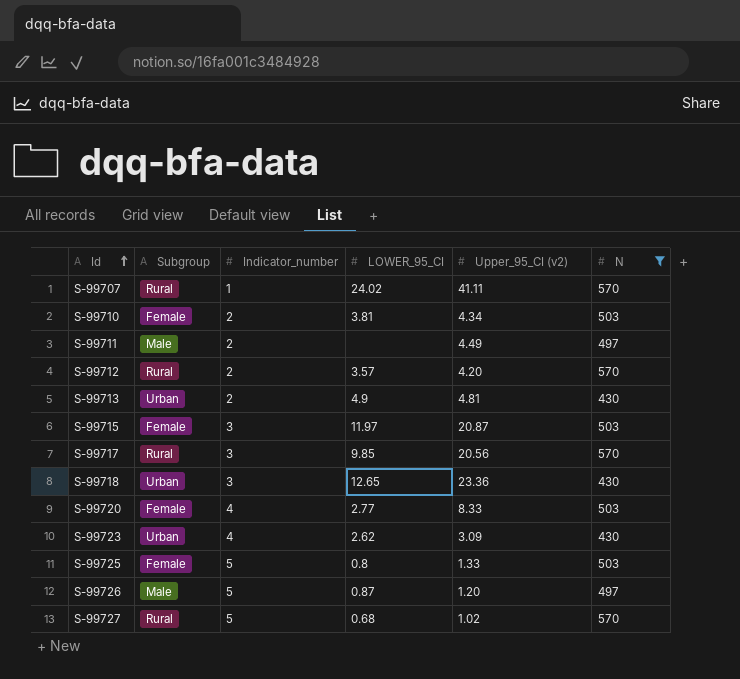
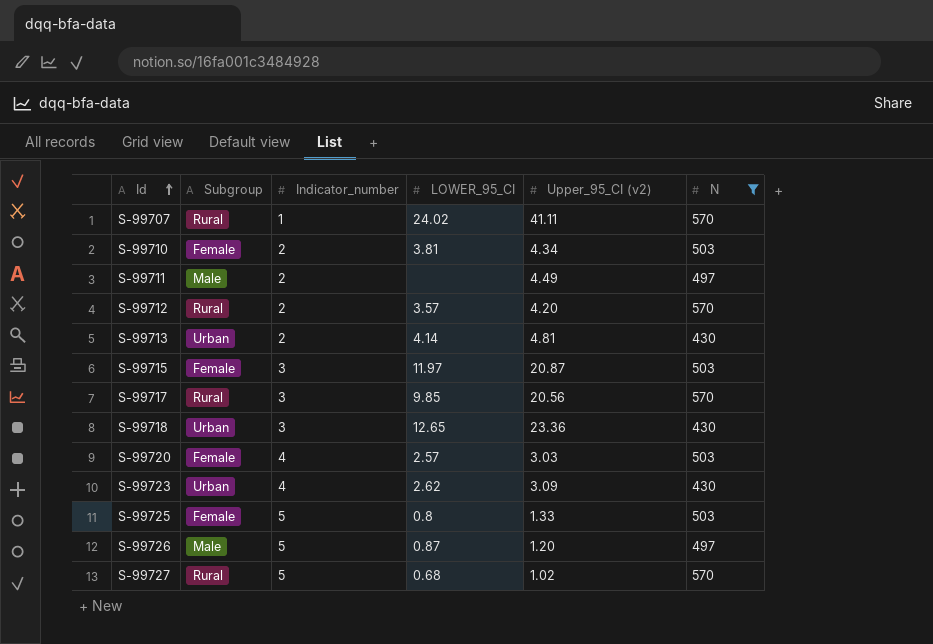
S-99713 | LOWER_95_CI: 4.9 -> 4.14
S-99720 | LOWER_95_CI: 2.77 -> 2.57
S-99720 | Upper_95_CI (v2): 8.33 -> 3.03

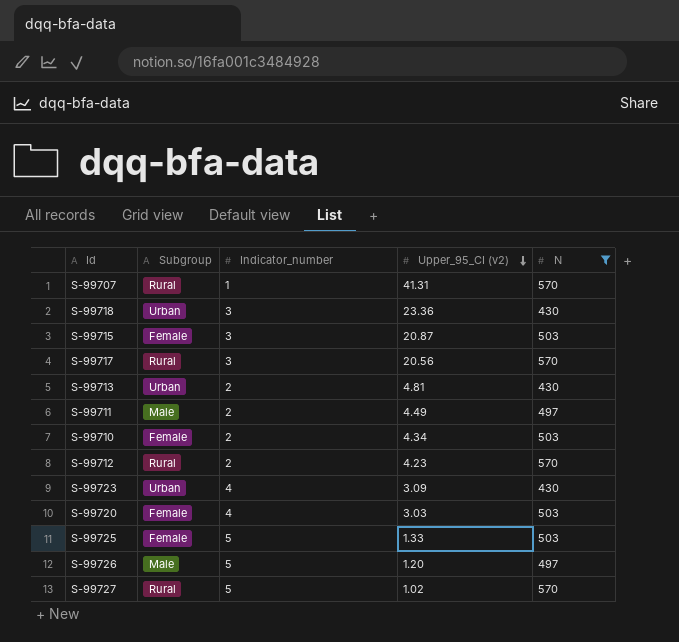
row order: Id ascending -> Upper_95_CI (v2) descending
column LOWER_95_CI | position: 4 -> none
S-99707 | Upper_95_CI (v2): 41.11 -> 41.31
S-99712 | Upper_95_CI (v2): 4.20 -> 4.23

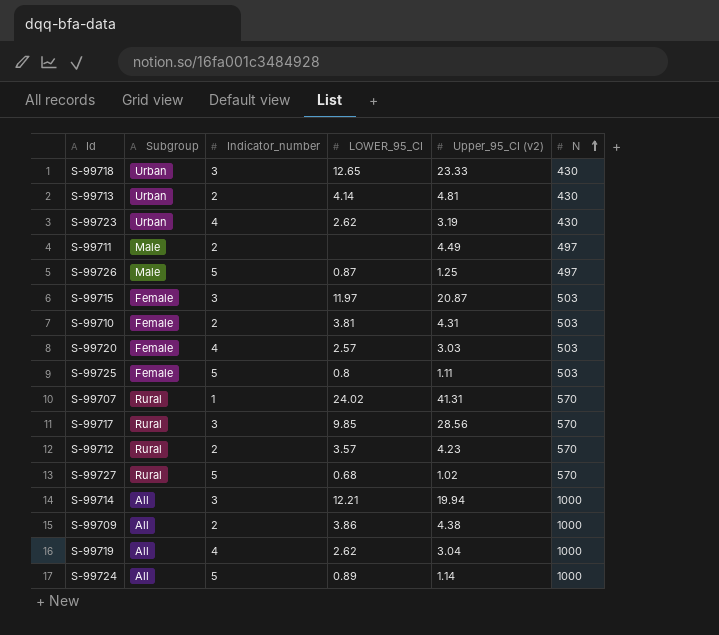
filter: N != 1000 -> none
row order: Upper_95_CI (v2) descending -> N ascending
column LOWER_95_CI | position: none -> 4
S-99718 | Upper_95_CI (v2): 23.36 -> 23.33
S-99723 | Upper_95_CI (v2): 3.09 -> 3.19
S-99726 | Upper_95_CI (v2): 1.20 -> 1.25
S-99710 | Upper_95_CI (v2): 4.34 -> 4.31
S-99725 | Upper_95_CI (v2): 1.33 -> 1.11
S-99717 | Upper_95_CI (v2): 20.56 -> 28.56

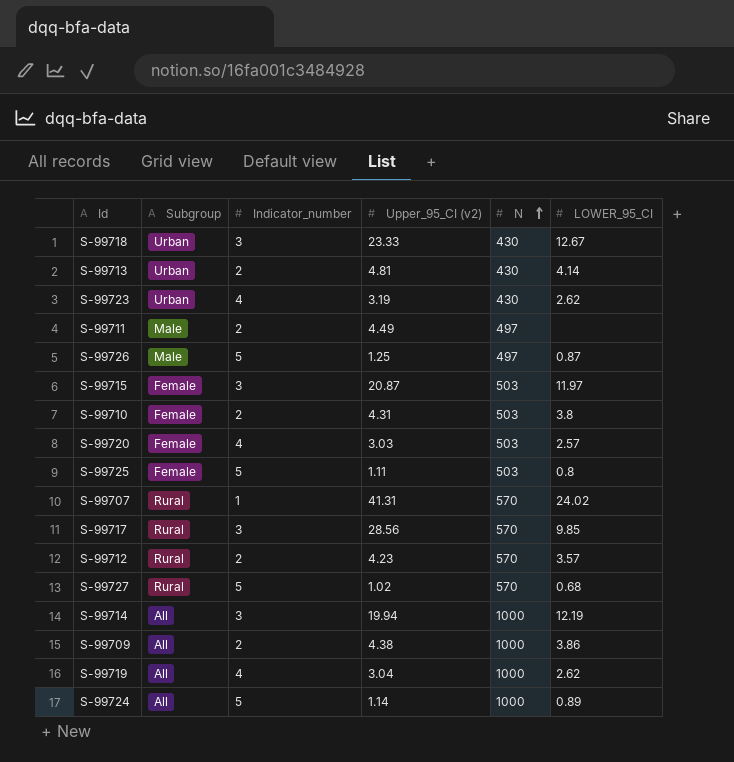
column LOWER_95_CI | position: 4 -> 6
S-99718 | LOWER_95_CI: 12.65 -> 12.67
S-99710 | LOWER_95_CI: 3.81 -> 3.8
S-99714 | LOWER_95_CI: 12.21 -> 12.19

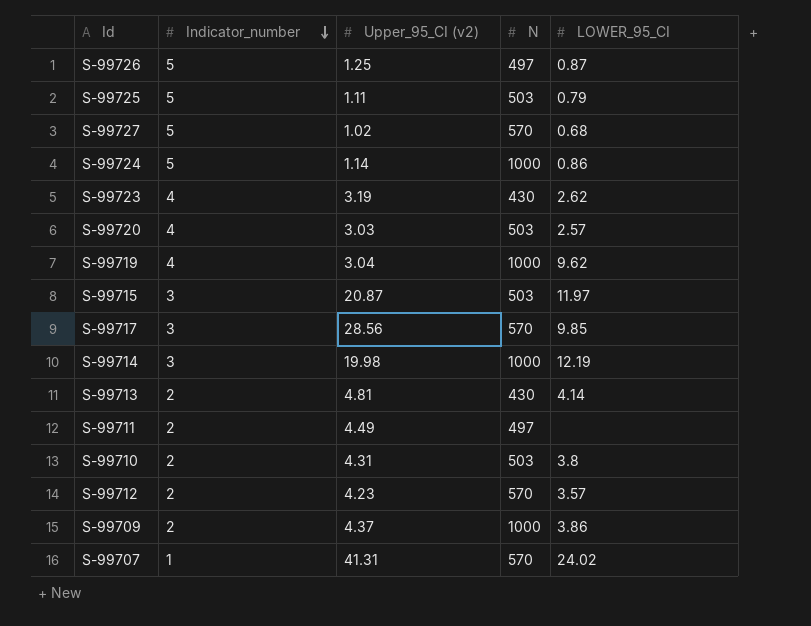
row order: N ascending -> Indicator_number descending
column Subgroup | position: 2 -> none
row S-99718: Urban | 3 | 23.33 | 430 | 12.67 -> none
S-99725 | LOWER_95_CI: 0.8 -> 0.79
S-99724 | LOWER_95_CI: 0.89 -> 0.86
S-99719 | LOWER_95_CI: 2.62 -> 9.62
S-99714 | Upper_95_CI (v2): 19.94 -> 19.98
S-99709 | Upper_95_CI (v2): 4.38 -> 4.37

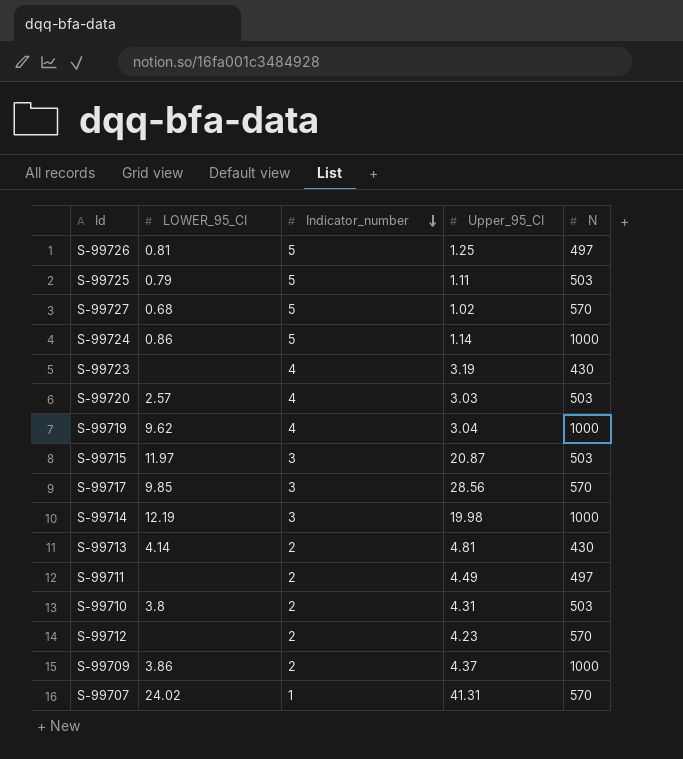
column LOWER_95_CI | position: 5 -> 2
column name: Upper_95_CI (v2) -> Upper_95_CI
S-99726 | LOWER_95_CI: 0.87 -> 0.81
S-99723 | LOWER_95_CI: 2.62 -> none
S-99712 | LOWER_95_CI: 3.57 -> none

